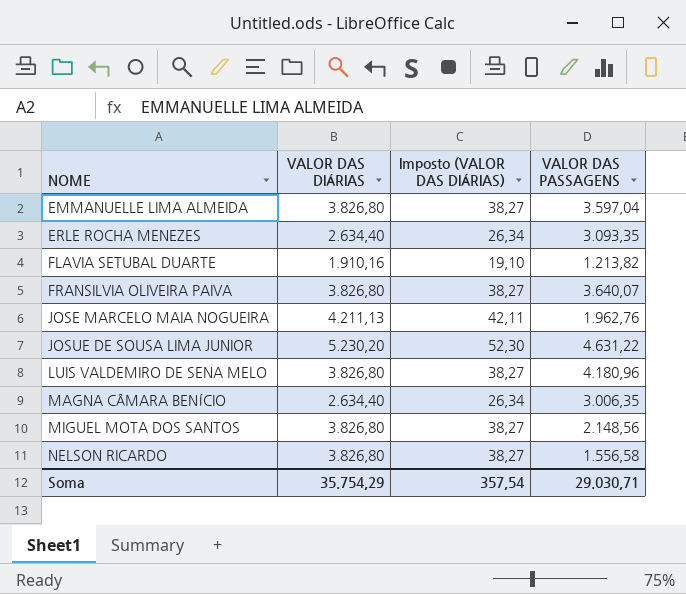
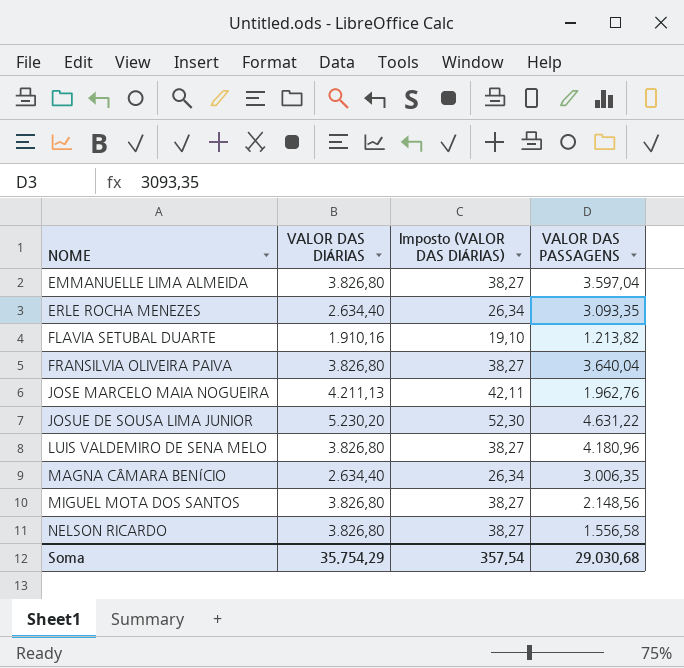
FRANSILVIA OLIVEIRA PAIVA | VALOR DAS PASSAGENS: 3.640,07 -> 3.640,04
Soma | VALOR DAS PASSAGENS: 29.030,71 -> 29.030,68

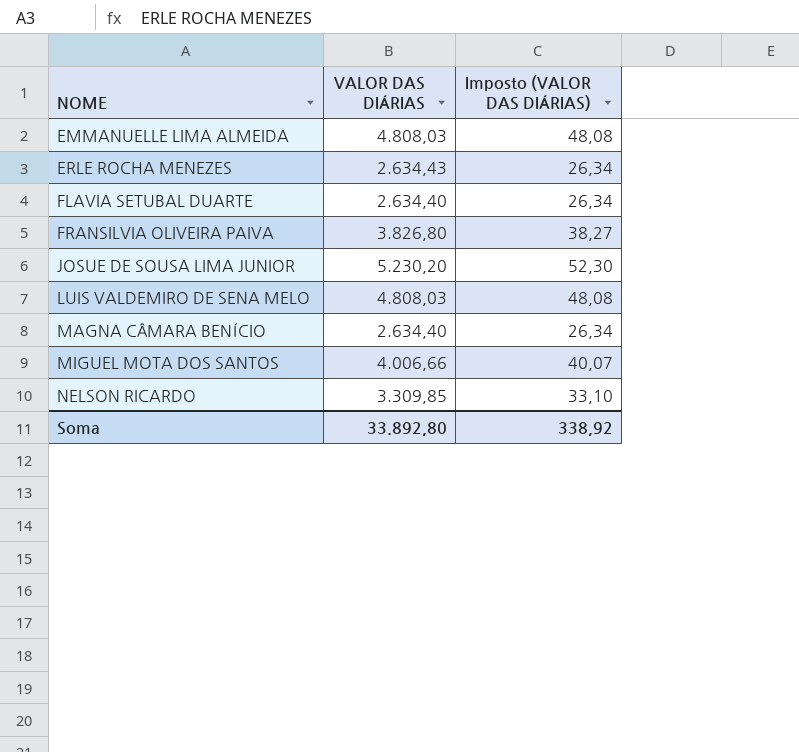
column VALOR DAS PASSAGENS | position: 4 -> none
row JOSE MARCELO MAIA NOGUEIRA: 4.211,13 | 42,11 | 1.962,76 -> none
EMMANUELLE LIMA ALMEIDA | VALOR DAS DIÁRIAS: 3.826,80 -> 4.808,03
EMMANUELLE LIMA ALMEIDA | Imposto (VALOR DAS DIÁRIAS): 38,27 -> 48,08
ERLE ROCHA MENEZES | VALOR DAS DIÁRIAS: 2.634,40 -> 2.634,43
FLAVIA SETUBAL DUARTE | VALOR DAS DIÁRIAS: 1.910,16 -> 2.634,40
FLAVIA SETUBAL DUARTE | Imposto (VALOR DAS DIÁRIAS): 19,10 -> 26,34
LUIS VALDEMIRO DE SENA MELO | VALOR DAS DIÁRIAS: 3.826,80 -> 4.808,03
LUIS VALDEMIRO DE SENA MELO | Imposto (VALOR DAS DIÁRIAS): 38,27 -> 48,08
MIGUEL MOTA DOS SANTOS | VALOR DAS DIÁRIAS: 3.826,80 -> 4.006,66
MIGUEL MOTA DOS SANTOS | Imposto (VALOR DAS DIÁRIAS): 38,27 -> 40,07
NELSON RICARDO | VALOR DAS DIÁRIAS: 3.826,80 -> 3.309,85
NELSON RICARDO | Imposto (VALOR DAS DIÁRIAS): 38,27 -> 33,10
Soma | VALOR DAS DIÁRIAS: 35.754,29 -> 33.892,80
Soma | Imposto (VALOR DAS DIÁRIAS): 357,54 -> 338,92

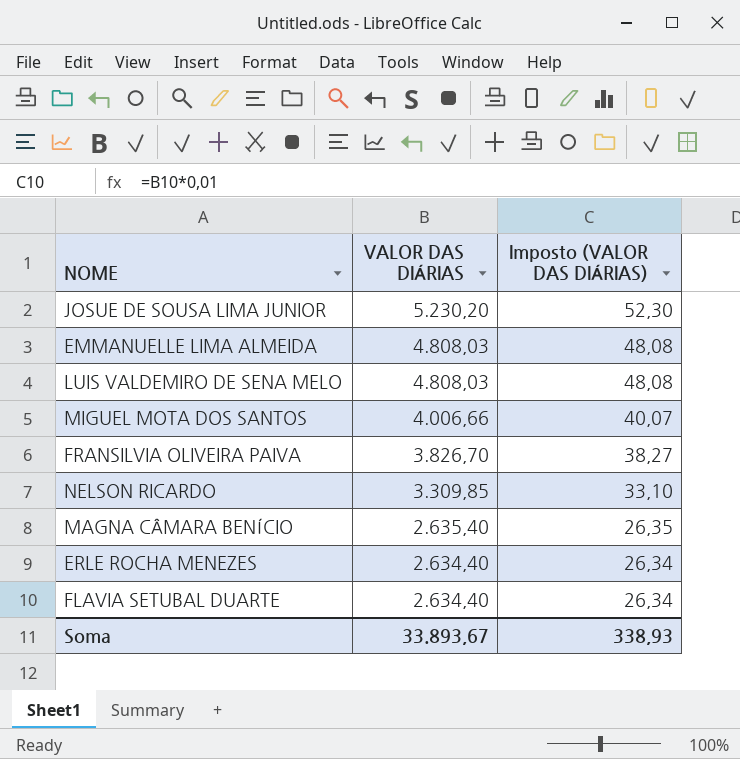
row order: NOME ascending -> VALOR DAS DIÁRIAS descending
FRANSILVIA OLIVEIRA PAIVA | VALOR DAS DIÁRIAS: 3.826,80 -> 3.826,70
MAGNA CÂMARA BENÍCIO | VALOR DAS DIÁRIAS: 2.634,40 -> 2.635,40
MAGNA CÂMARA BENÍCIO | Imposto (VALOR DAS DIÁRIAS): 26,34 -> 26,35
ERLE ROCHA MENEZES | VALOR DAS DIÁRIAS: 2.634,43 -> 2.634,40
Soma | VALOR DAS DIÁRIAS: 33.892,80 -> 33.893,67
Soma | Imposto (VALOR DAS DIÁRIAS): 338,92 -> 338,93

